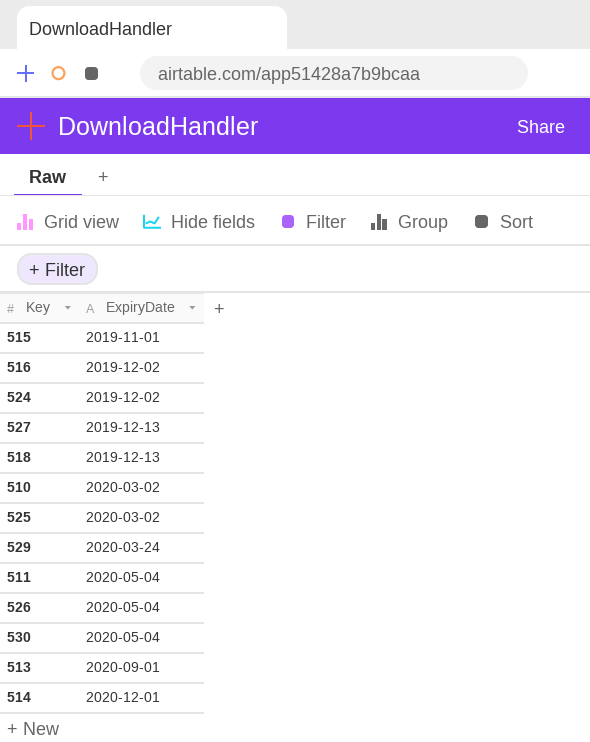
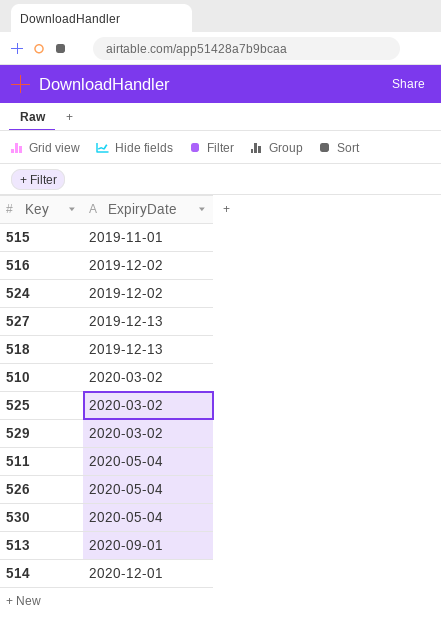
529 | ExpiryDate: 2020-03-24 -> 2020-03-02

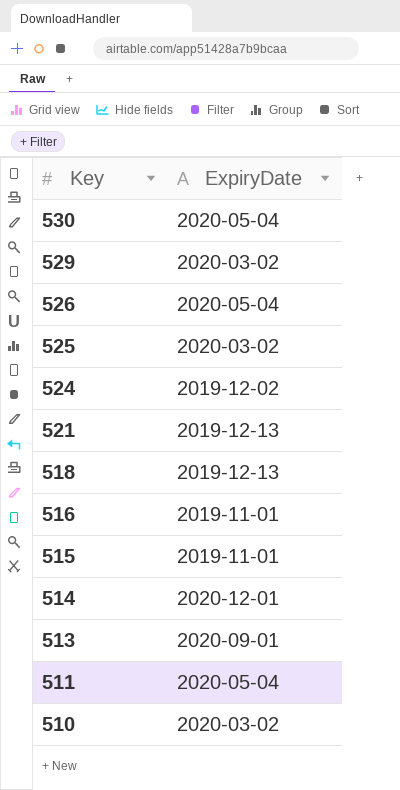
row order: ExpiryDate ascending -> Key descending
row 527: 2019-12-13 -> none
row 521: none -> 2019-12-13
516 | ExpiryDate: 2019-12-02 -> 2019-11-01

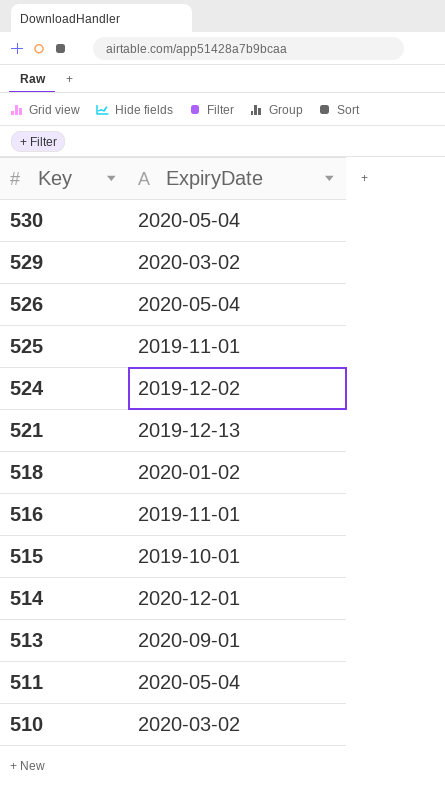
525 | ExpiryDate: 2020-03-02 -> 2019-11-01
518 | ExpiryDate: 2019-12-13 -> 2020-01-02
515 | ExpiryDate: 2019-11-01 -> 2019-10-01

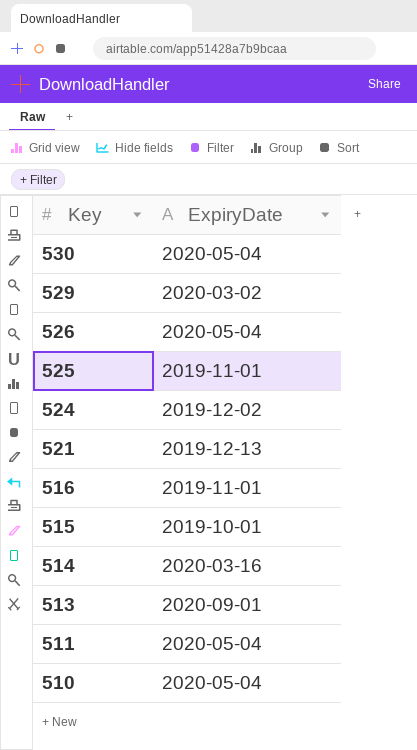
row 518: 2020-01-02 -> none
514 | ExpiryDate: 2020-12-01 -> 2020-03-16
510 | ExpiryDate: 2020-03-02 -> 2020-05-04

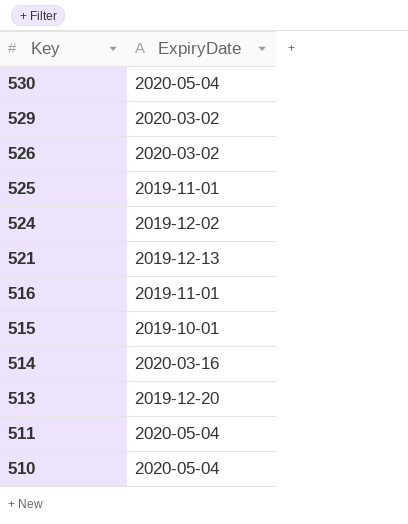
526 | ExpiryDate: 2020-05-04 -> 2020-03-02
513 | ExpiryDate: 2020-09-01 -> 2019-12-20

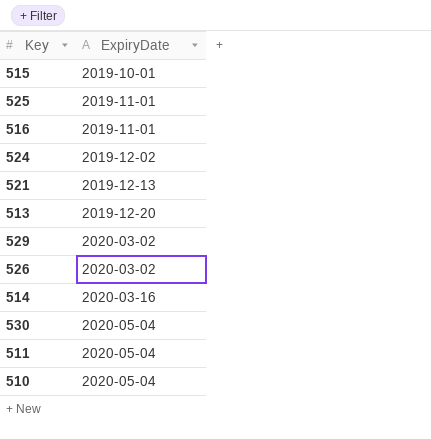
row order: Key descending -> ExpiryDate ascending

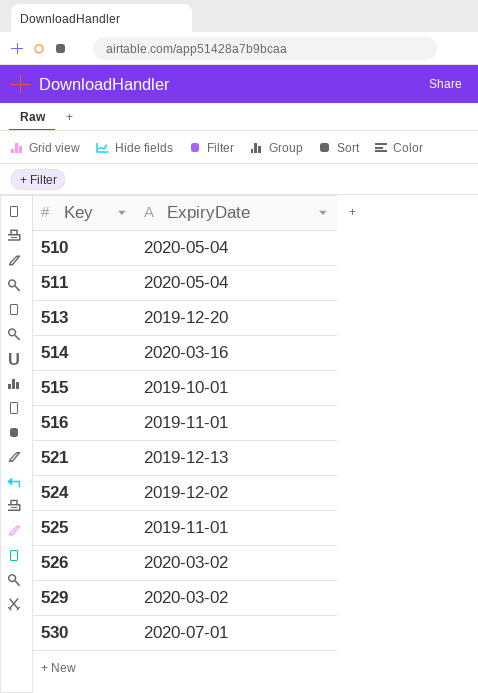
row order: ExpiryDate ascending -> Key ascending
530 | ExpiryDate: 2020-05-04 -> 2020-07-01

